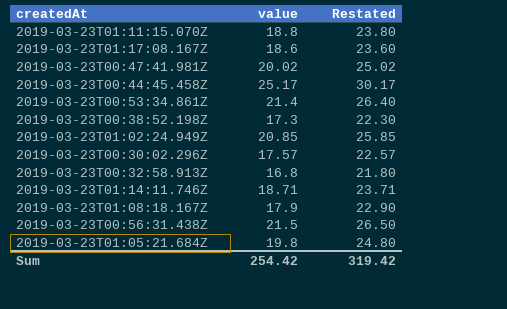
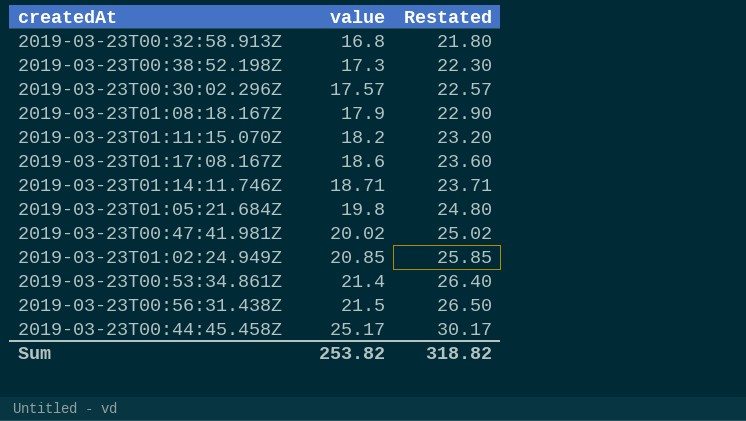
row order: none -> value ascending
2019-03-23T01:11:15.070Z | value: 18.8 -> 18.2
2019-03-23T01:11:15.070Z | Restated: 23.80 -> 23.20
Sum | value: 254.42 -> 253.82
Sum | Restated: 319.42 -> 318.82

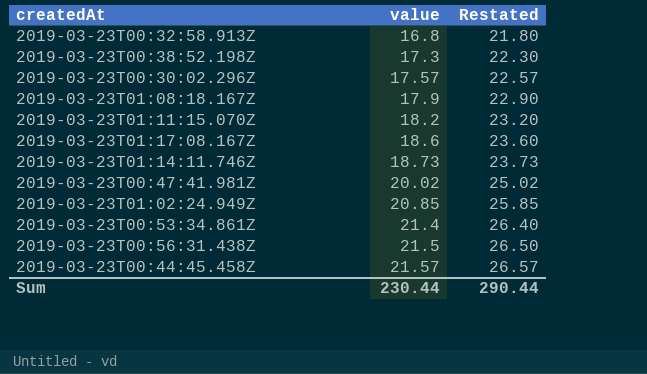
row 2019-03-23T01:05:21.684Z: 19.8 | 24.80 -> none
2019-03-23T01:14:11.746Z | value: 18.71 -> 18.73
2019-03-23T01:14:11.746Z | Restated: 23.71 -> 23.73
2019-03-23T00:44:45.458Z | value: 25.17 -> 21.57
2019-03-23T00:44:45.458Z | Restated: 30.17 -> 26.57
Sum | value: 253.82 -> 230.44
Sum | Restated: 318.82 -> 290.44

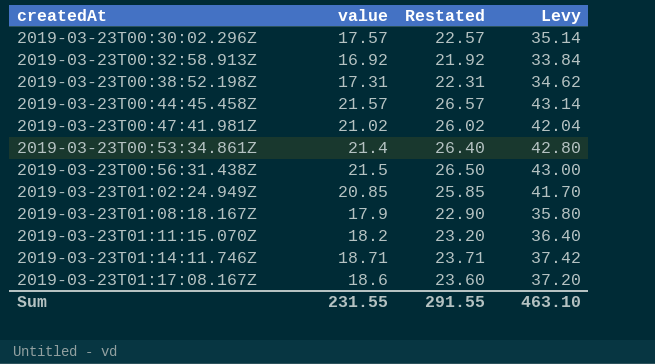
row order: value ascending -> createdAt ascending
column Levy | formula: none -> [value] * 2
2019-03-23T00:32:58.913Z | value: 16.8 -> 16.92
2019-03-23T00:32:58.913Z | Restated: 21.80 -> 21.92
2019-03-23T00:38:52.198Z | value: 17.3 -> 17.31
2019-03-23T00:38:52.198Z | Restated: 22.30 -> 22.31
2019-03-23T00:47:41.981Z | value: 20.02 -> 21.02
2019-03-23T00:47:41.981Z | Restated: 25.02 -> 26.02
2019-03-23T01:14:11.746Z | value: 18.73 -> 18.71
2019-03-23T01:14:11.746Z | Restated: 23.73 -> 23.71
Sum | value: 230.44 -> 231.55
Sum | Restated: 290.44 -> 291.55

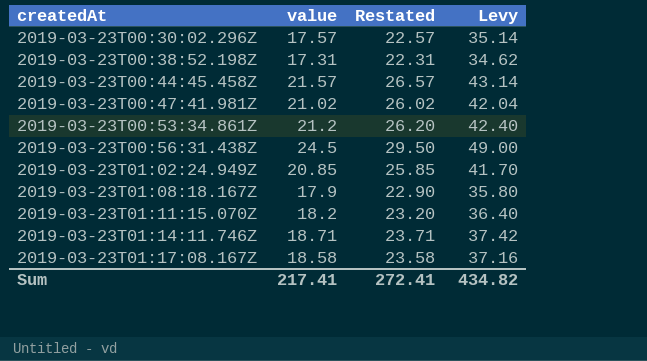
row 2019-03-23T00:32:58.913Z: 16.92 | 21.92 | 33.84 -> none
2019-03-23T00:53:34.861Z | value: 21.4 -> 21.2
2019-03-23T00:53:34.861Z | Restated: 26.40 -> 26.20
2019-03-23T00:53:34.861Z | Levy: 42.80 -> 42.40
2019-03-23T00:56:31.438Z | value: 21.5 -> 24.5
2019-03-23T00:56:31.438Z | Restated: 26.50 -> 29.50
2019-03-23T00:56:31.438Z | Levy: 43.00 -> 49.00
2019-03-23T01:17:08.167Z | value: 18.6 -> 18.58
2019-03-23T01:17:08.167Z | Restated: 23.60 -> 23.58
2019-03-23T01:17:08.167Z | Levy: 37.20 -> 37.16
Sum | value: 231.55 -> 217.41
Sum | Restated: 291.55 -> 272.41
Sum | Levy: 463.10 -> 434.82

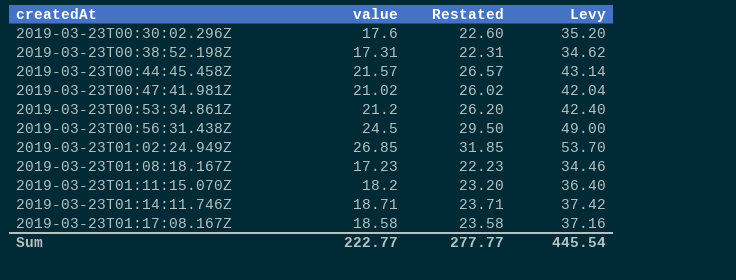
2019-03-23T00:30:02.296Z | value: 17.57 -> 17.6
2019-03-23T00:30:02.296Z | Restated: 22.57 -> 22.60
2019-03-23T00:30:02.296Z | Levy: 35.14 -> 35.20
2019-03-23T01:02:24.949Z | value: 20.85 -> 26.85
2019-03-23T01:02:24.949Z | Restated: 25.85 -> 31.85
2019-03-23T01:02:24.949Z | Levy: 41.70 -> 53.70
2019-03-23T01:08:18.167Z | value: 17.9 -> 17.23
2019-03-23T01:08:18.167Z | Restated: 22.90 -> 22.23
2019-03-23T01:08:18.167Z | Levy: 35.80 -> 34.46
Sum | value: 217.41 -> 222.77
Sum | Restated: 272.41 -> 277.77
Sum | Levy: 434.82 -> 445.54

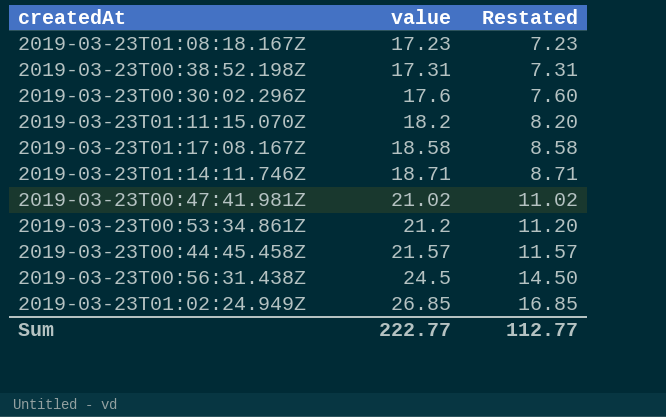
row order: createdAt ascending -> value ascending
column Levy | formula: [value] * 2 -> none
column Restated | formula: [value] + 5 -> [value] - 10
Sum | Restated: 277.77 -> 112.77

